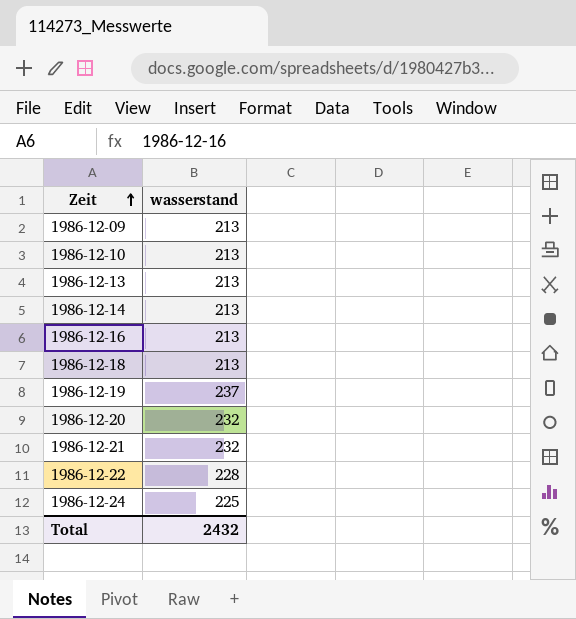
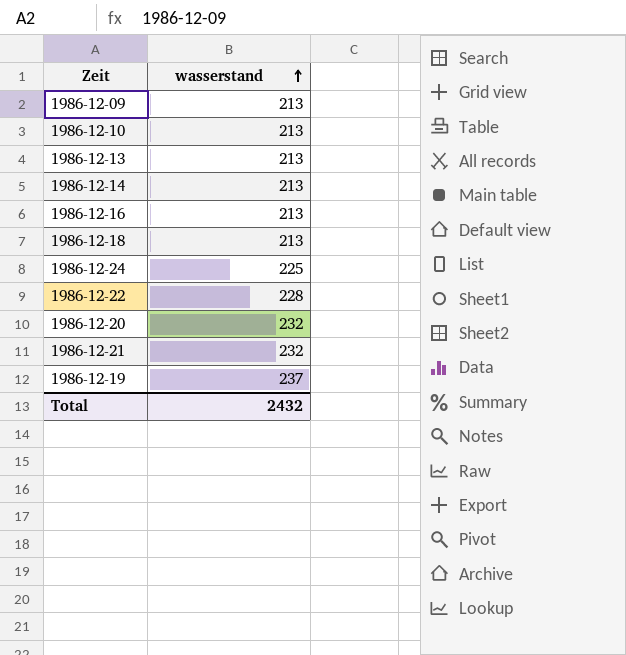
row order: Zeit ascending -> wasserstand ascending

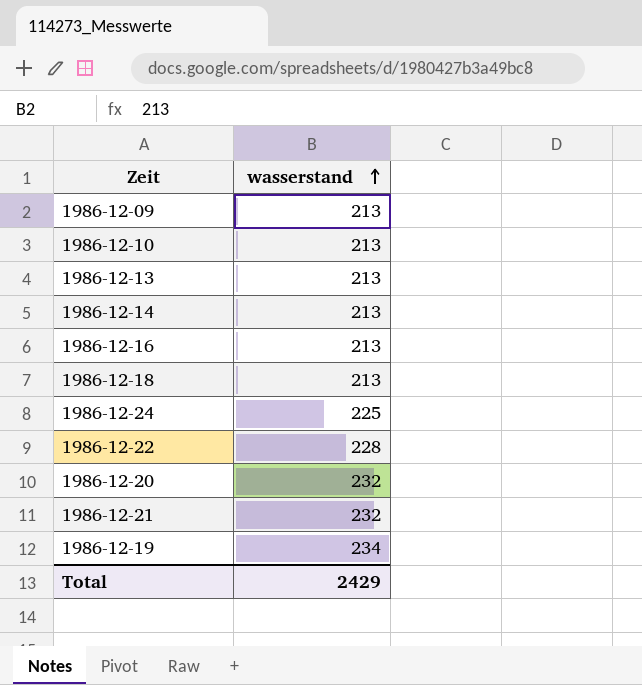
1986-12-19 | wasserstand: 237 -> 234
Total | wasserstand: 2432 -> 2429

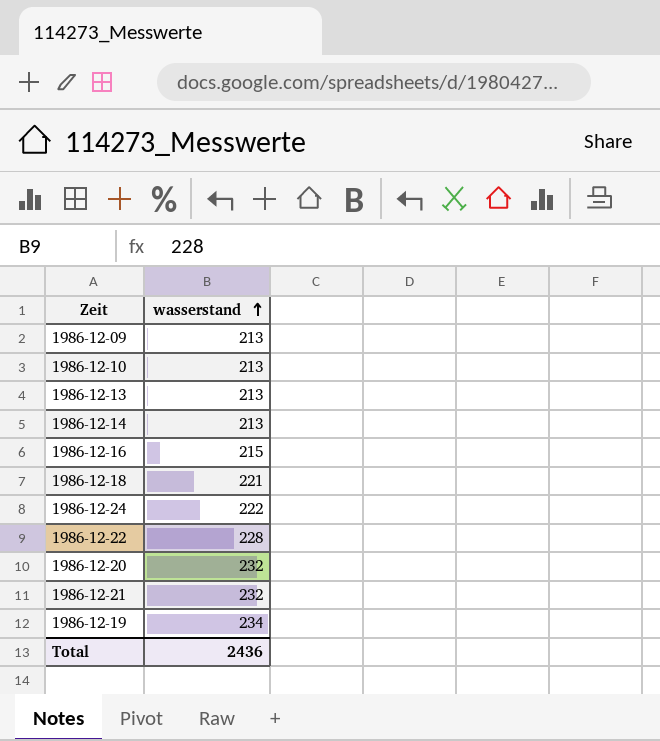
1986-12-16 | wasserstand: 213 -> 215
1986-12-18 | wasserstand: 213 -> 221
1986-12-24 | wasserstand: 225 -> 222
Total | wasserstand: 2429 -> 2436

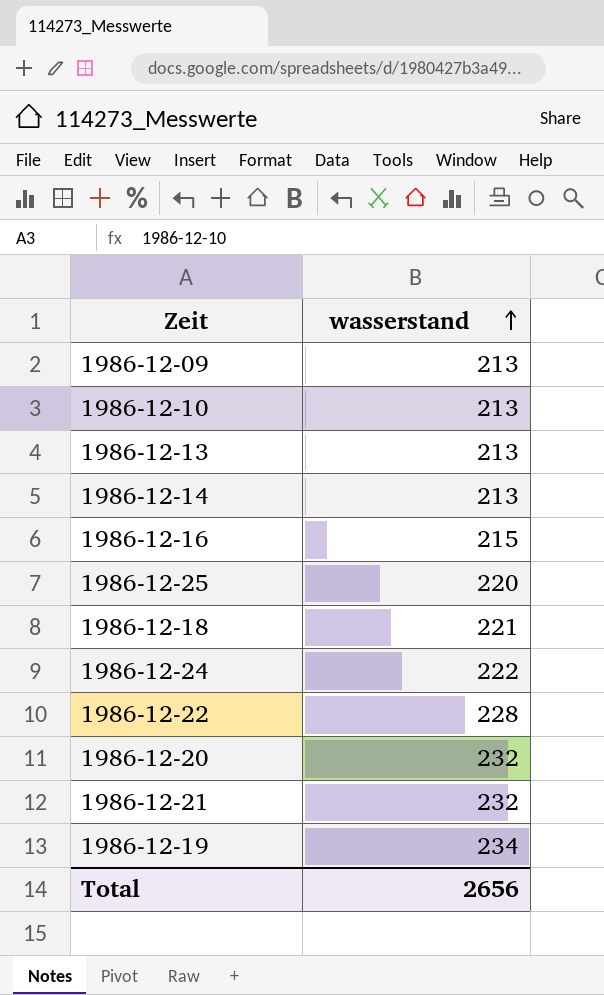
row 1986-12-25: none -> 220
Total | wasserstand: 2436 -> 2656

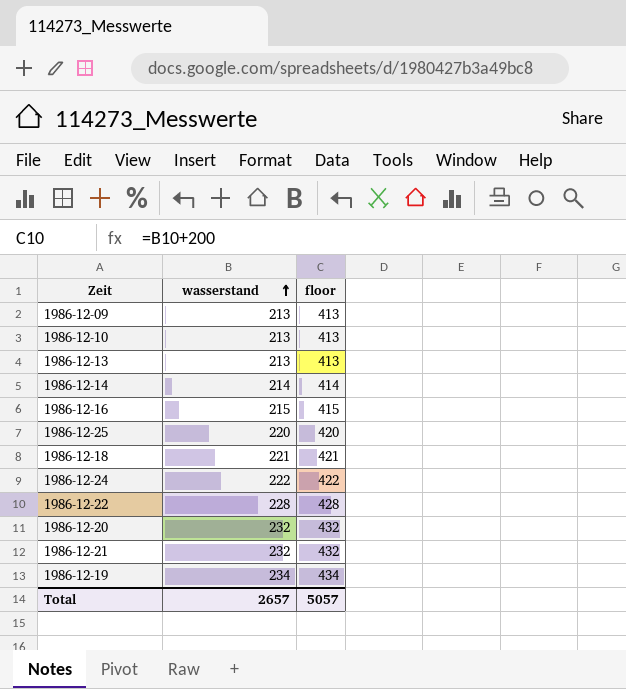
column floor | formula: none -> [wasserstand] + 200
1986-12-14 | wasserstand: 213 -> 214
Total | wasserstand: 2656 -> 2657

